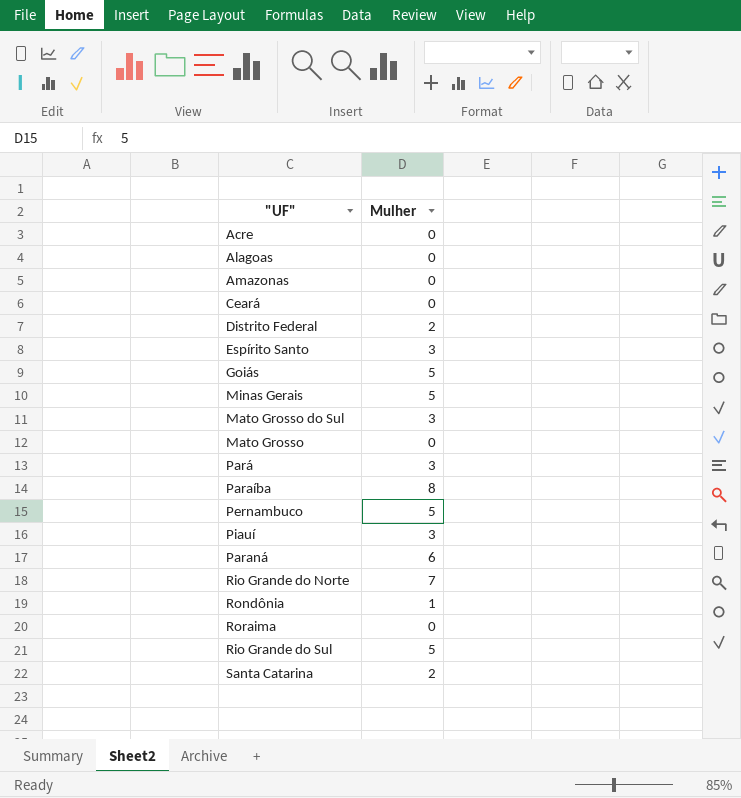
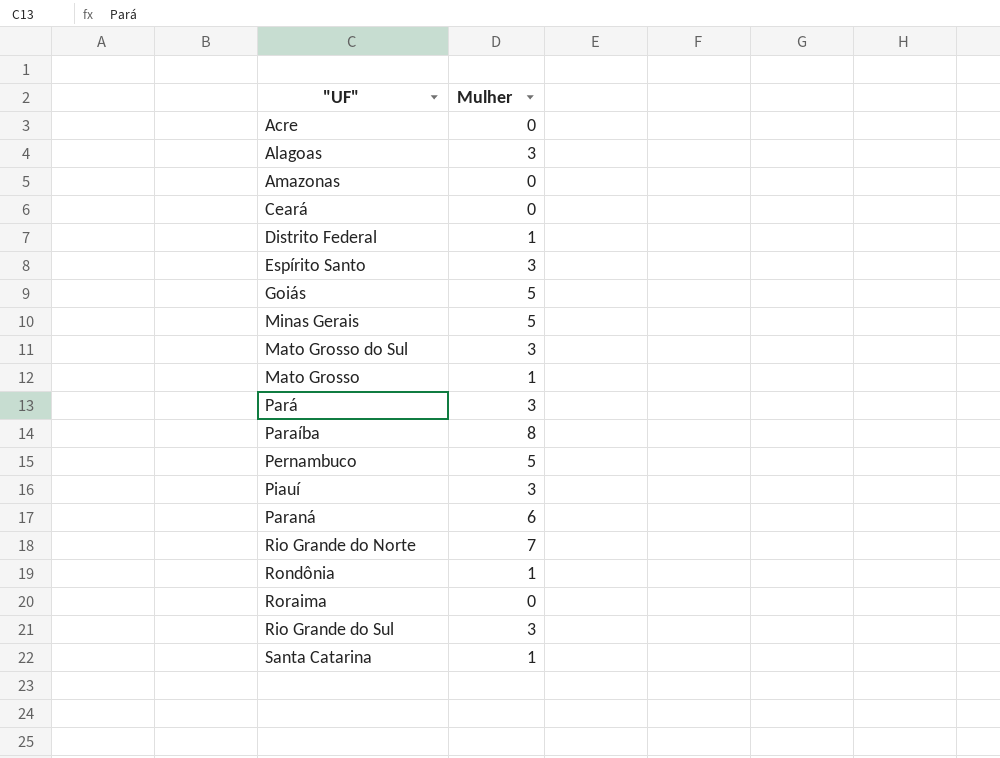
Alagoas | Mulher: 0 -> 3
Distrito Federal | Mulher: 2 -> 1
Mato Grosso | Mulher: 0 -> 1
Rio Grande do Sul | Mulher: 5 -> 3
Santa Catarina | Mulher: 2 -> 1

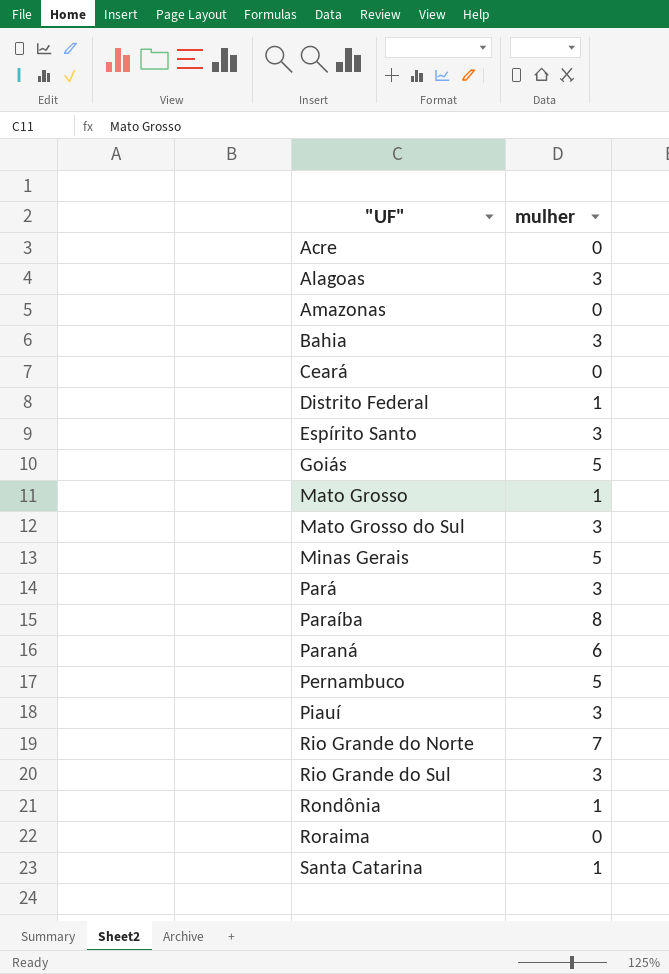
row order: none -> "UF" ascending
column name: Mulher -> mulher
row Bahia: none -> 3

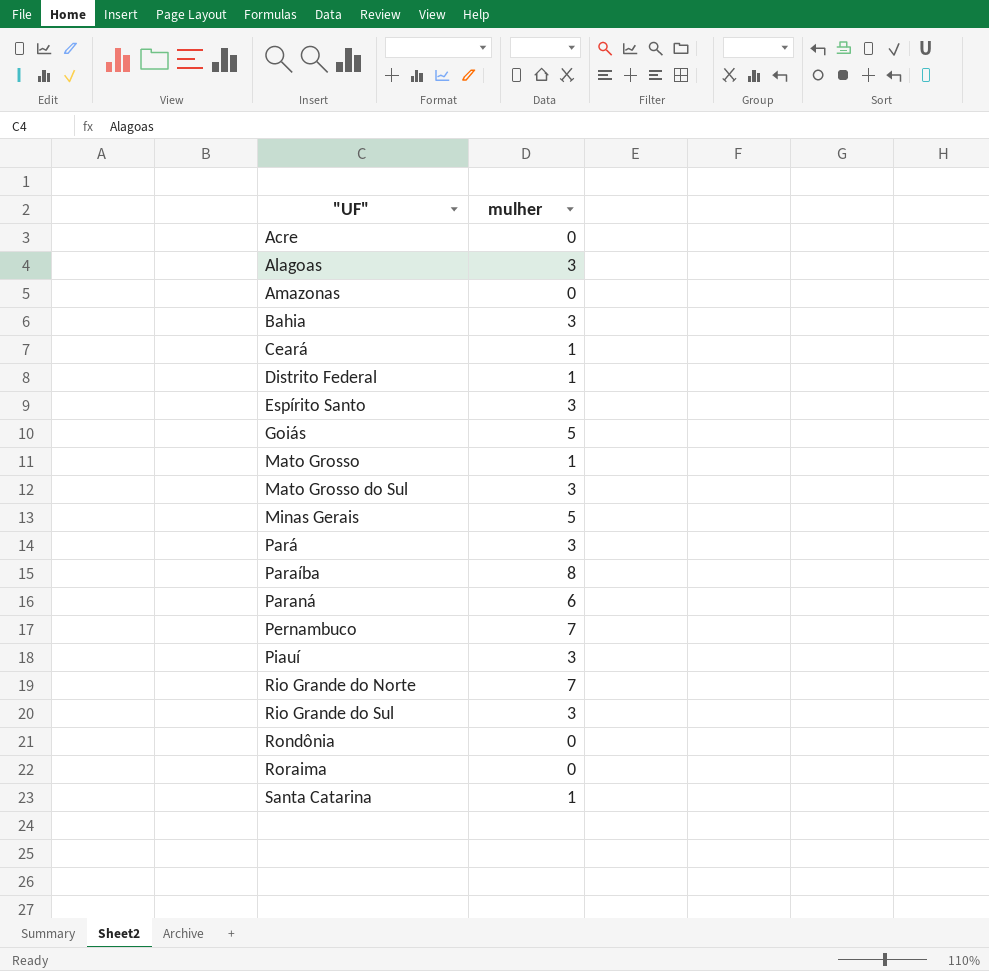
Ceará | mulher: 0 -> 1
Pernambuco | mulher: 5 -> 7
Rondônia | mulher: 1 -> 0

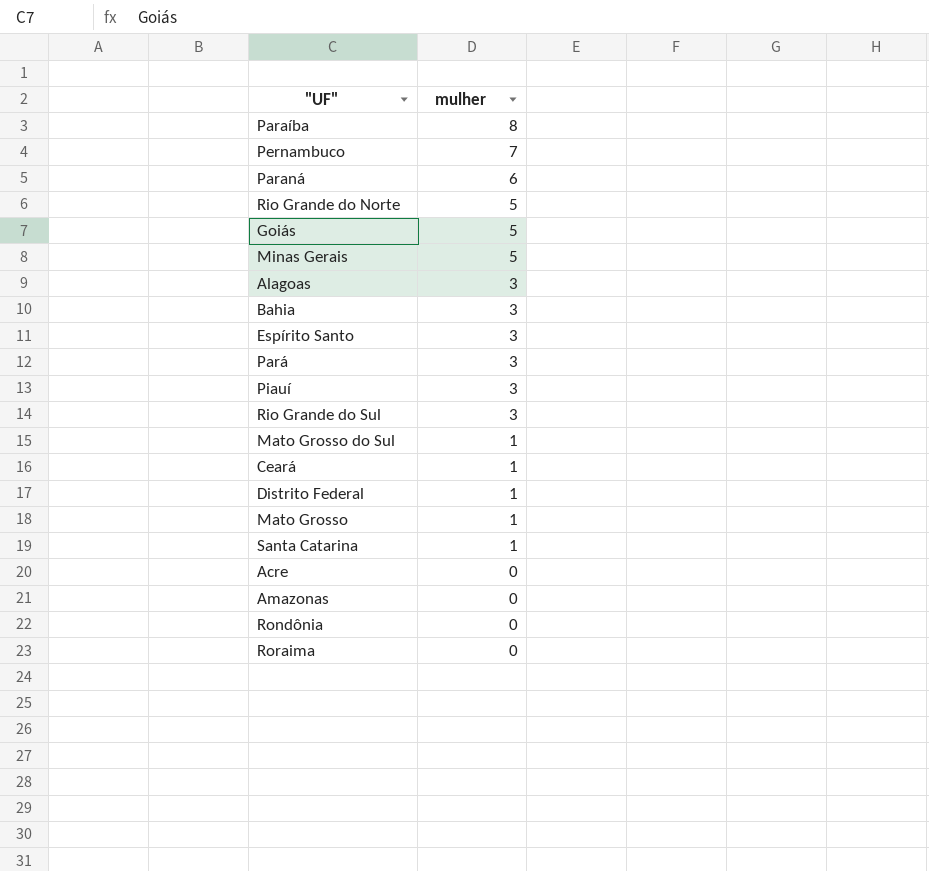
row order: "UF" ascending -> mulher descending
Rio Grande do Norte | mulher: 7 -> 5
Mato Grosso do Sul | mulher: 3 -> 1

